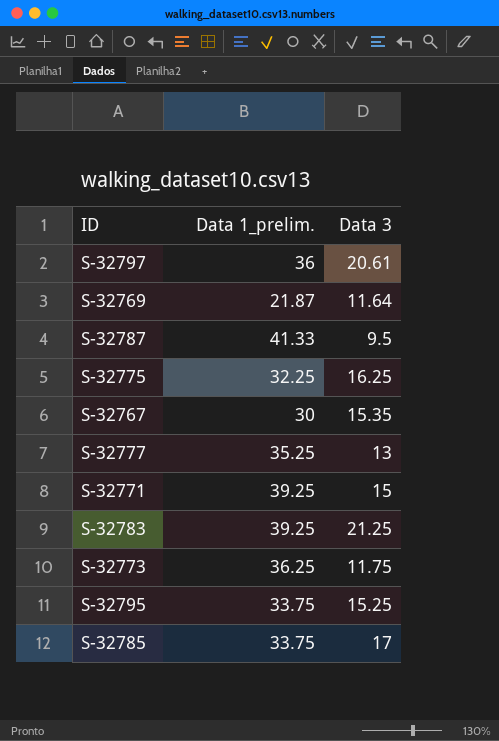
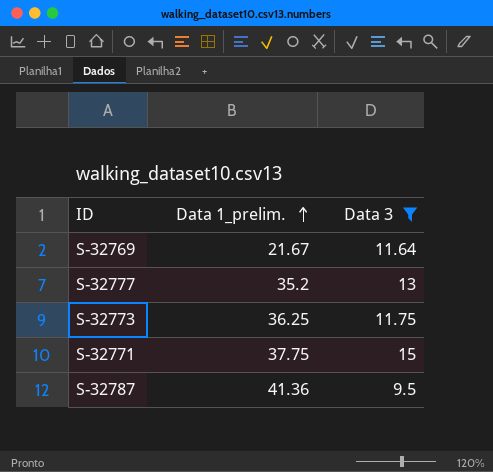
filter: none -> Data 3 <= 15
row order: none -> Data 1_prelim. ascending
S-32769 | Data 1_prelim.: 21.87 -> 21.67
S-32777 | Data 1_prelim.: 35.25 -> 35.2
S-32771 | Data 1_prelim.: 39.25 -> 37.75
S-32787 | Data 1_prelim.: 41.33 -> 41.36

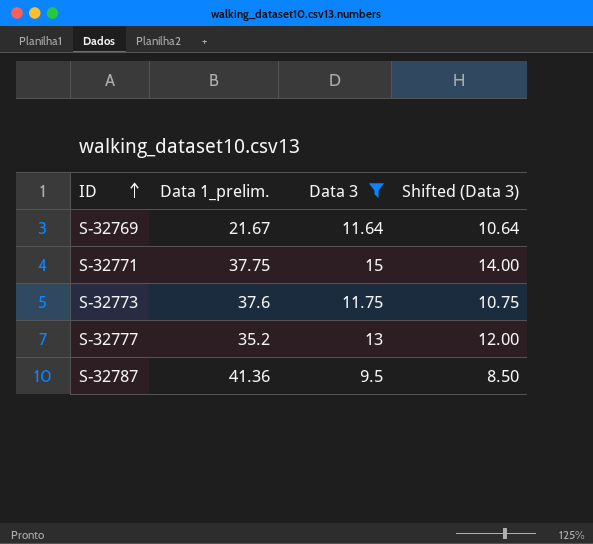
row order: Data 1_prelim. ascending -> ID ascending
column Shifted (Data 3) | formula: none -> [Data 3] - 1
S-32773 | Data 1_prelim.: 36.25 -> 37.6

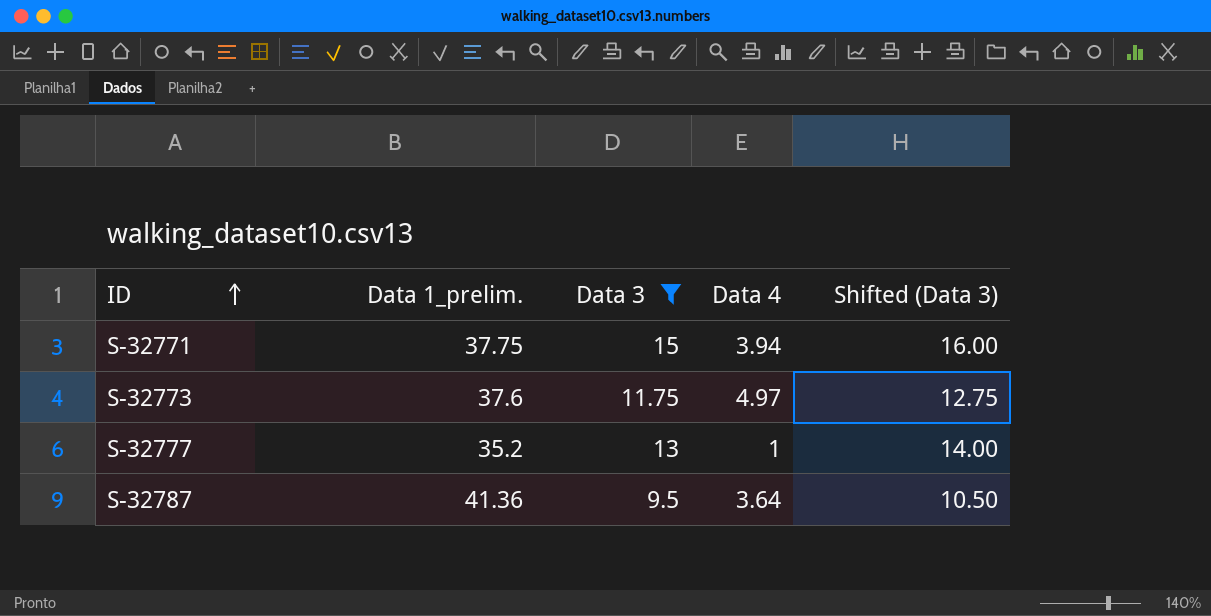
column Data 4 | position: none -> 4
column Shifted (Data 3) | formula: [Data 3] - 1 -> [Data 3] + 1
row S-32769: 21.67 | 11.64 | 10.64 -> none

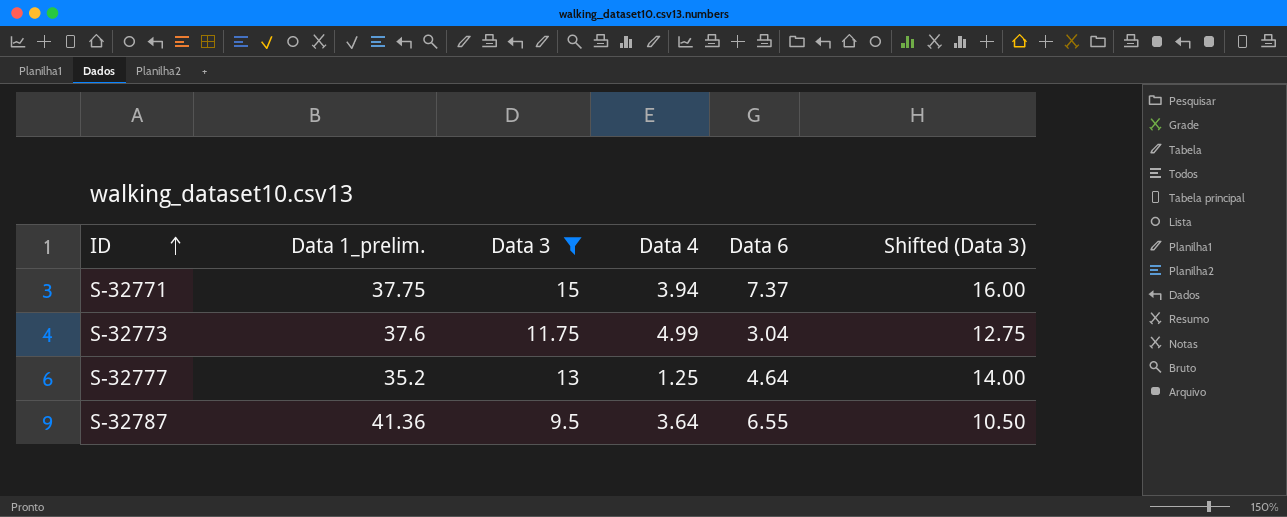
column Data 6 | position: none -> 5
S-32773 | Data 4: 4.97 -> 4.99
S-32777 | Data 4: 1 -> 1.25

